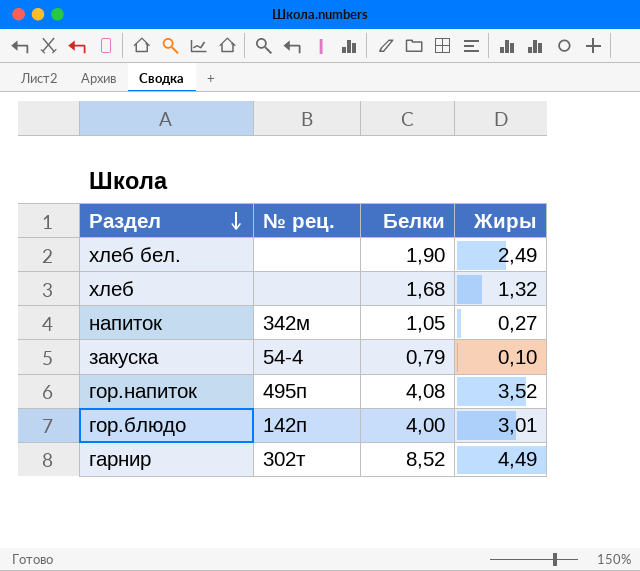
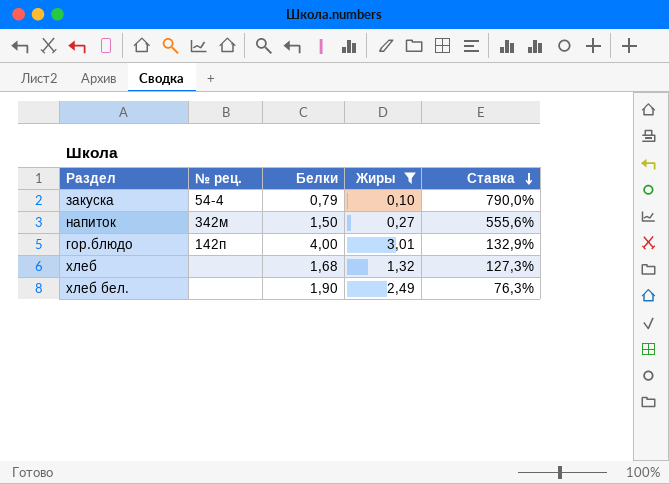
filter: none -> Жиры <= 3,01
row order: Раздел descending -> Ставка descending
column Ставка | formula: none -> [Белки] / [Жиры]
напиток | Белки: 1,05 -> 1,50

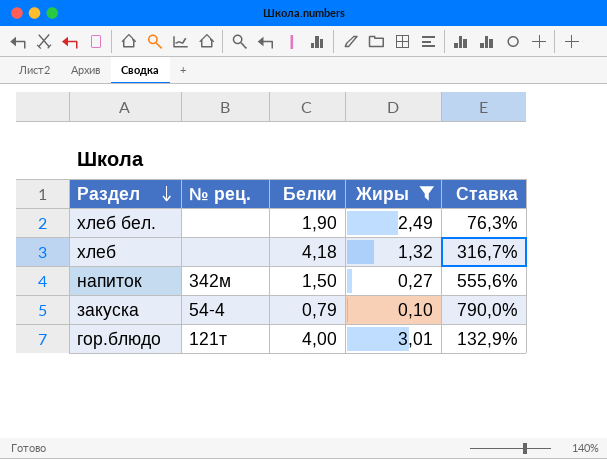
row order: Ставка descending -> Раздел descending
хлеб | Белки: 1,68 -> 4,18
хлеб | Ставка: 127,3% -> 316,7%
гор.блюдо | № рец.: 142п -> 121т

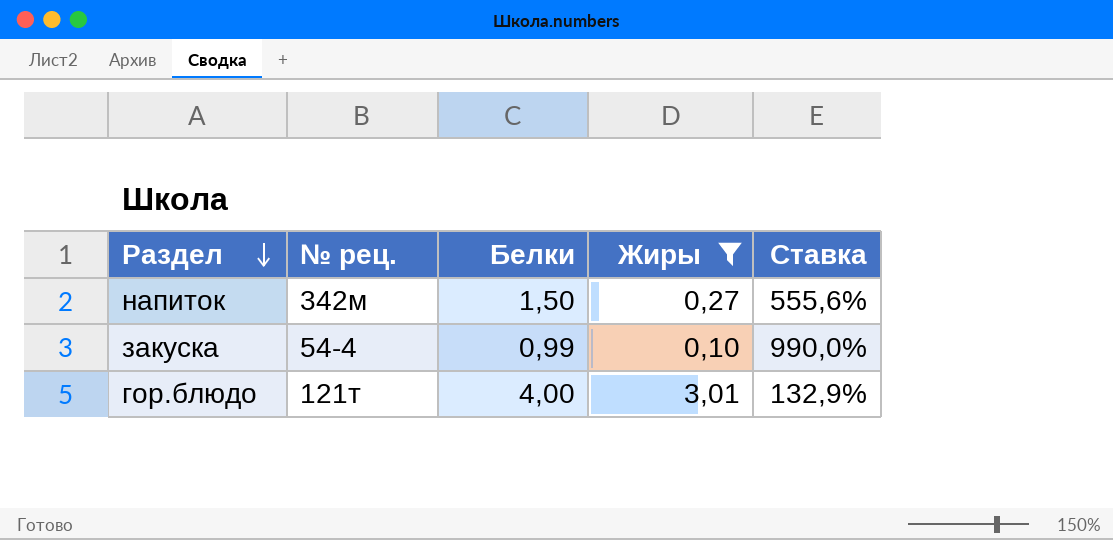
row хлеб бел.: none | 1,90 | 2,49 | 76,3% -> none
row хлеб: none | 4,18 | 1,32 | 316,7% -> none
закуска | Белки: 0,79 -> 0,99
закуска | Ставка: 790,0% -> 990,0%

